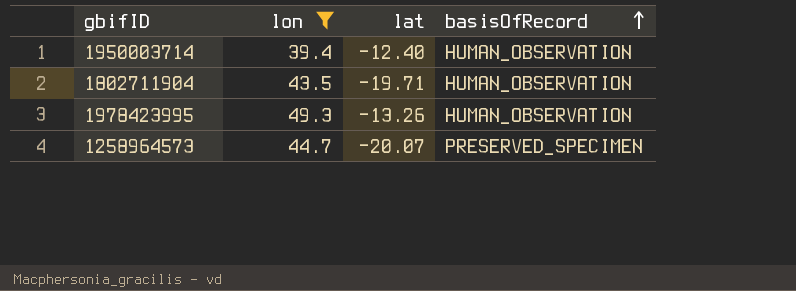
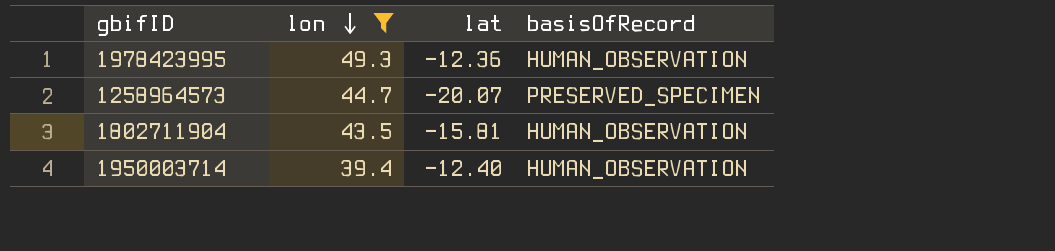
row order: basisOfRecord ascending -> lon descending
1978423995 | lat: -13.26 -> -12.36
1802711904 | lat: -19.71 -> -15.81

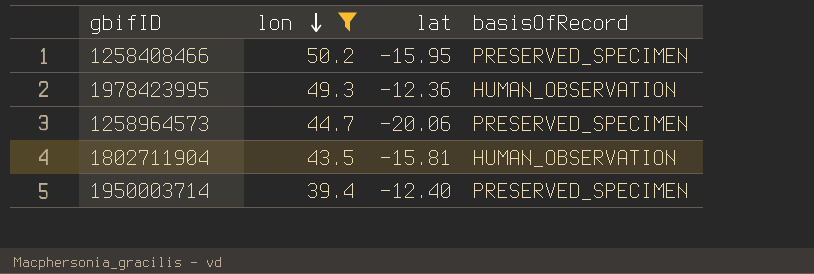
row 1258408466: none -> 50.2 | -15.95 | PRESERVED_SPECIMEN
1258964573 | lat: -20.07 -> -20.06
1950003714 | basisOfRecord: HUMAN_OBSERVATION -> PRESERVED_SPECIMEN

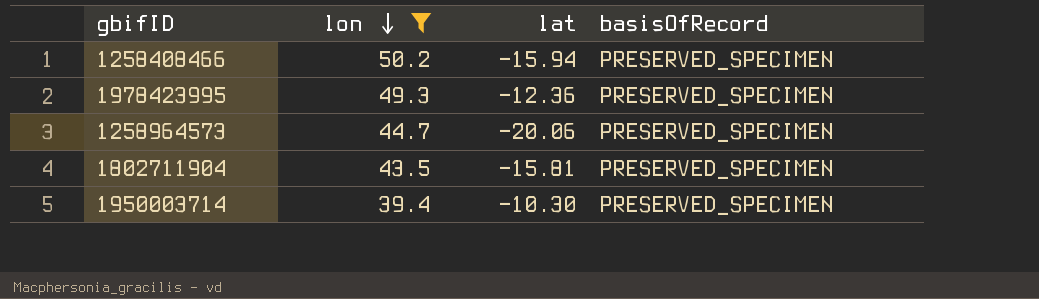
1258408466 | lat: -15.95 -> -15.94
1978423995 | basisOfRecord: HUMAN_OBSERVATION -> PRESERVED_SPECIMEN
1802711904 | basisOfRecord: HUMAN_OBSERVATION -> PRESERVED_SPECIMEN
1950003714 | lat: -12.40 -> -10.30

